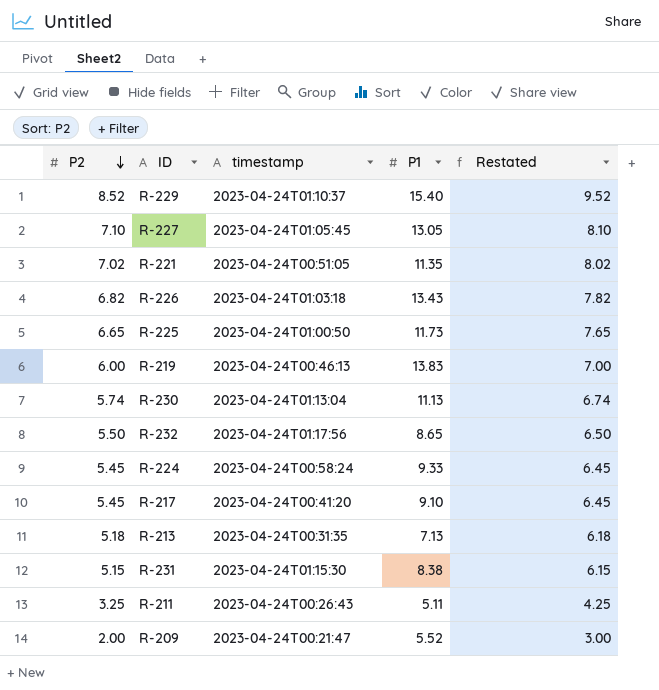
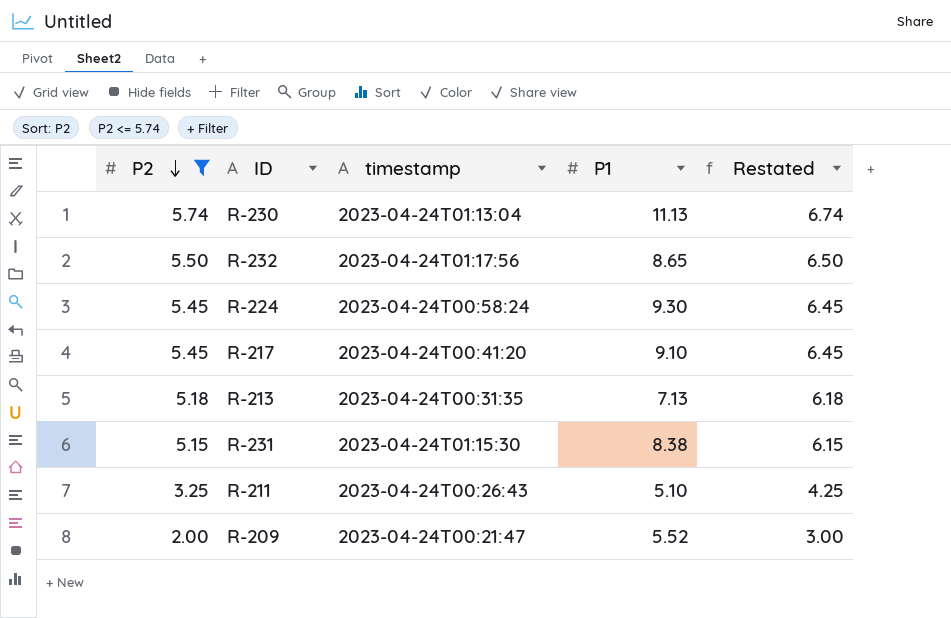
filter: none -> P2 <= 5.74
R-224 | P1: 9.33 -> 9.30
R-211 | P1: 5.11 -> 5.10

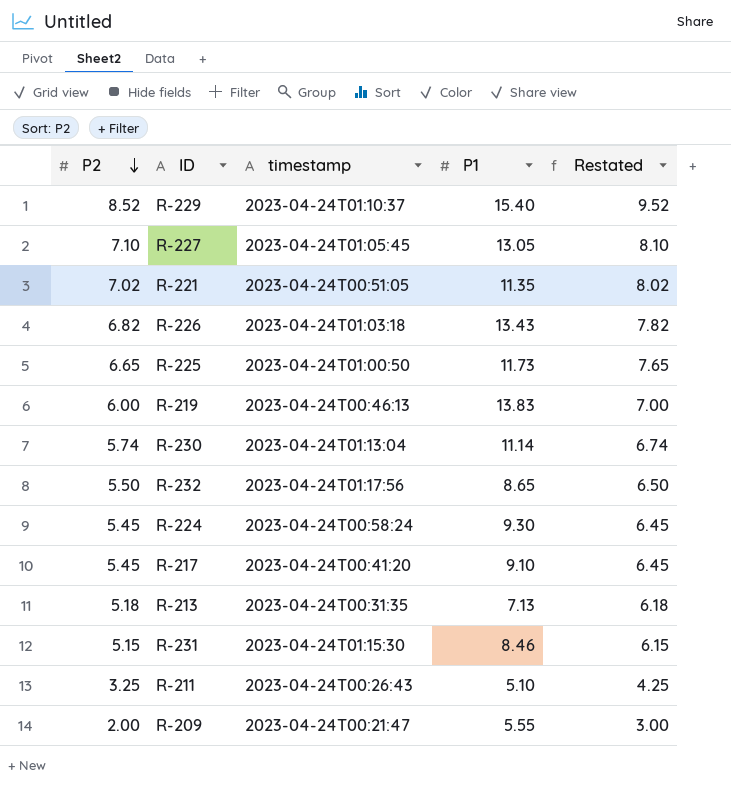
filter: P2 <= 5.74 -> none
R-230 | P1: 11.13 -> 11.14
R-231 | P1: 8.38 -> 8.46
R-209 | P1: 5.52 -> 5.55

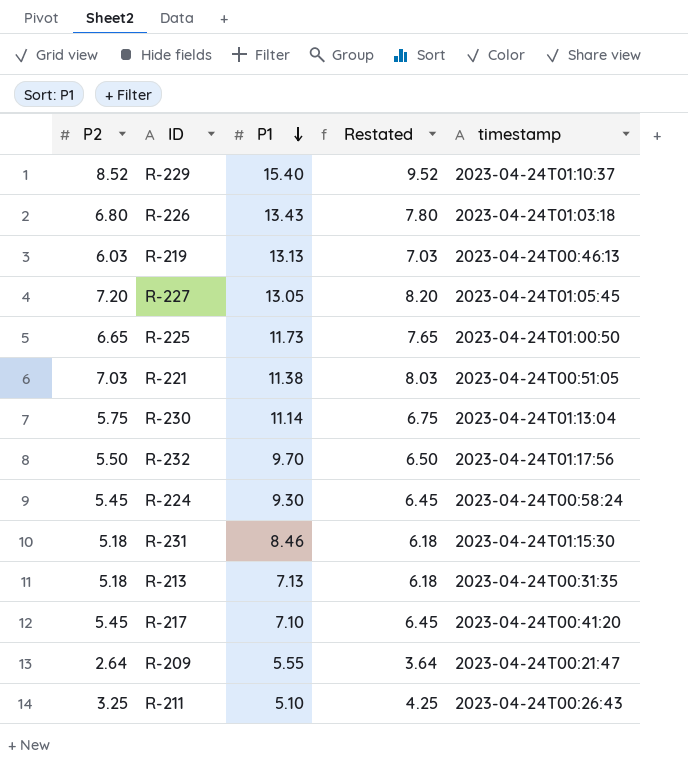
row order: P2 descending -> P1 descending
column timestamp | position: 3 -> 5
R-226 | P2: 6.82 -> 6.80
R-226 | Restated: 7.82 -> 7.80
R-219 | P2: 6.00 -> 6.03
R-219 | P1: 13.83 -> 13.13
R-219 | Restated: 7.00 -> 7.03
R-227 | P2: 7.10 -> 7.20
R-227 | Restated: 8.10 -> 8.20
R-221 | P2: 7.02 -> 7.03
R-221 | P1: 11.35 -> 11.38
R-221 | Restated: 8.02 -> 8.03
R-230 | P2: 5.74 -> 5.75
R-230 | Restated: 6.74 -> 6.75
R-232 | P1: 8.65 -> 9.70
R-231 | P2: 5.15 -> 5.18
R-231 | Restated: 6.15 -> 6.18
R-217 | P1: 9.10 -> 7.10
R-209 | P2: 2.00 -> 2.64
R-209 | Restated: 3.00 -> 3.64

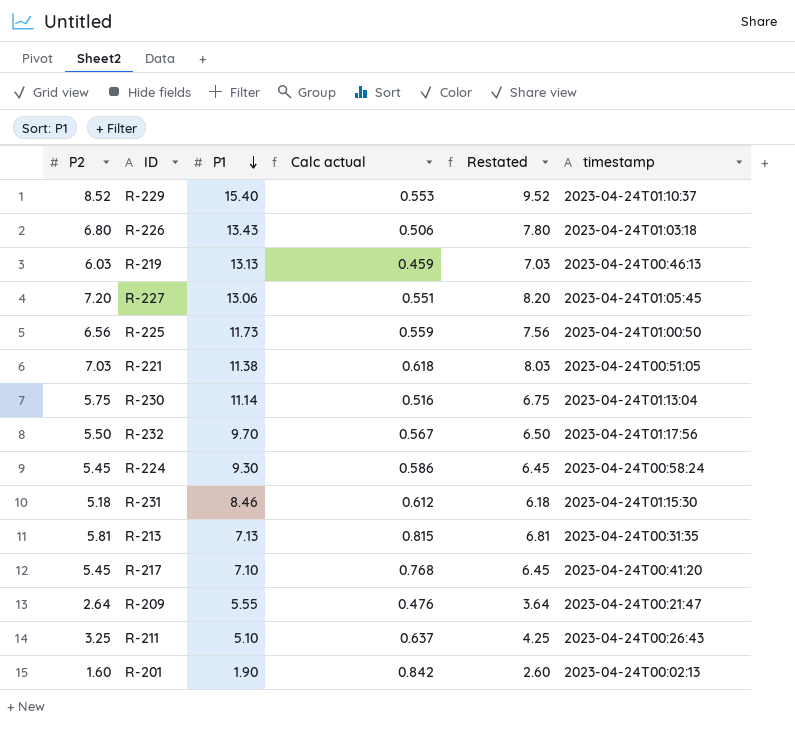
column Calc actual | formula: none -> [P2] / [P1]
R-227 | P1: 13.05 -> 13.06
R-225 | P2: 6.65 -> 6.56
R-225 | Restated: 7.65 -> 7.56
R-213 | P2: 5.18 -> 5.81
R-213 | Restated: 6.18 -> 6.81
row R-201: none -> 1.60 | 1.90 | 0.842 | 2.60 | 2023-04-24T00:02:13

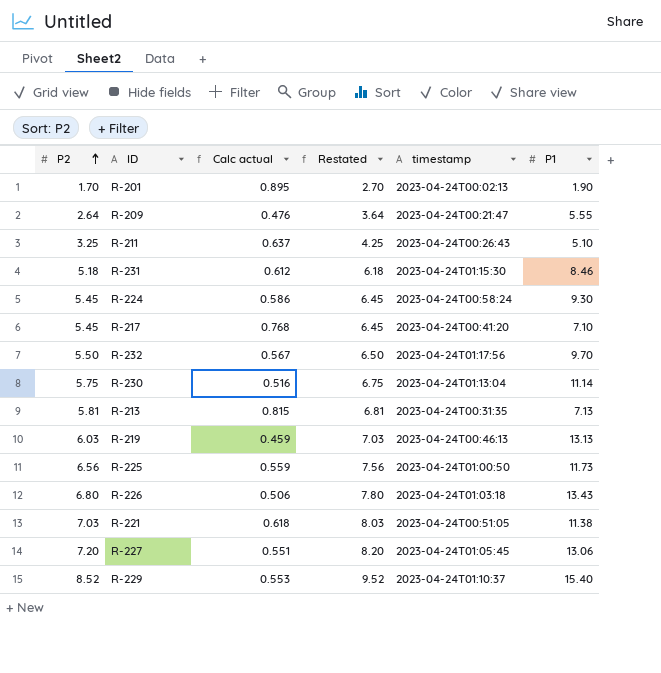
row order: P1 descending -> P2 ascending
column P1 | position: 3 -> 6
R-201 | P2: 1.60 -> 1.70
R-201 | Calc actual: 0.842 -> 0.895
R-201 | Restated: 2.60 -> 2.70

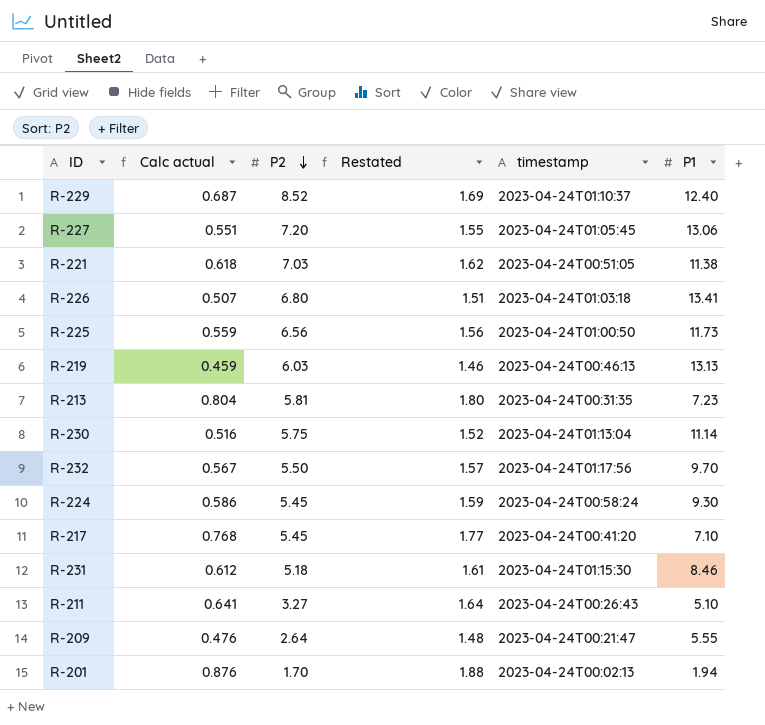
row order: P2 ascending -> P2 descending
column P2 | position: 1 -> 3
column Restated | formula: [P2] + 1 -> [Calc actual] + 1
R-229 | Calc actual: 0.553 -> 0.687
R-229 | P1: 15.40 -> 12.40
R-226 | Calc actual: 0.506 -> 0.507
R-226 | P1: 13.43 -> 13.41
R-213 | Calc actual: 0.815 -> 0.804
R-213 | P1: 7.13 -> 7.23
R-211 | Calc actual: 0.637 -> 0.641
R-211 | P2: 3.25 -> 3.27
R-201 | Calc actual: 0.895 -> 0.876
R-201 | P1: 1.90 -> 1.94

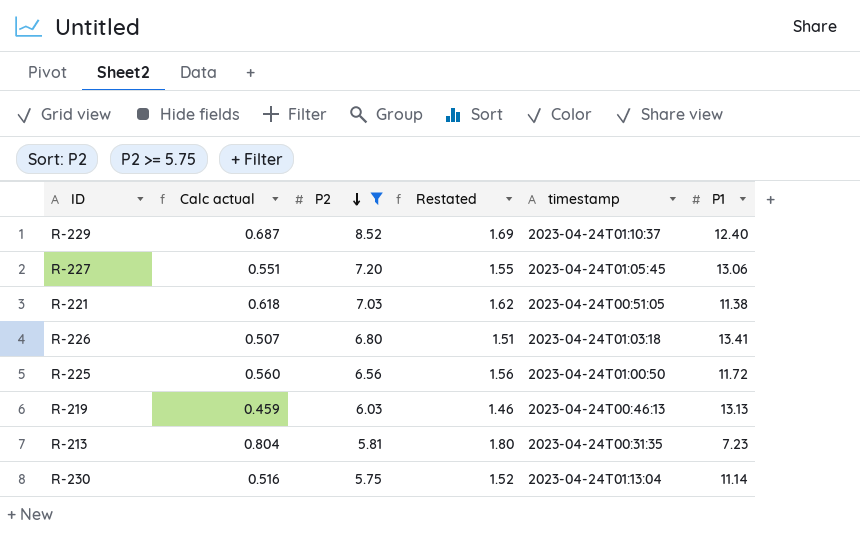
filter: none -> P2 >= 5.75
R-225 | Calc actual: 0.559 -> 0.560
R-225 | P1: 11.73 -> 11.72

